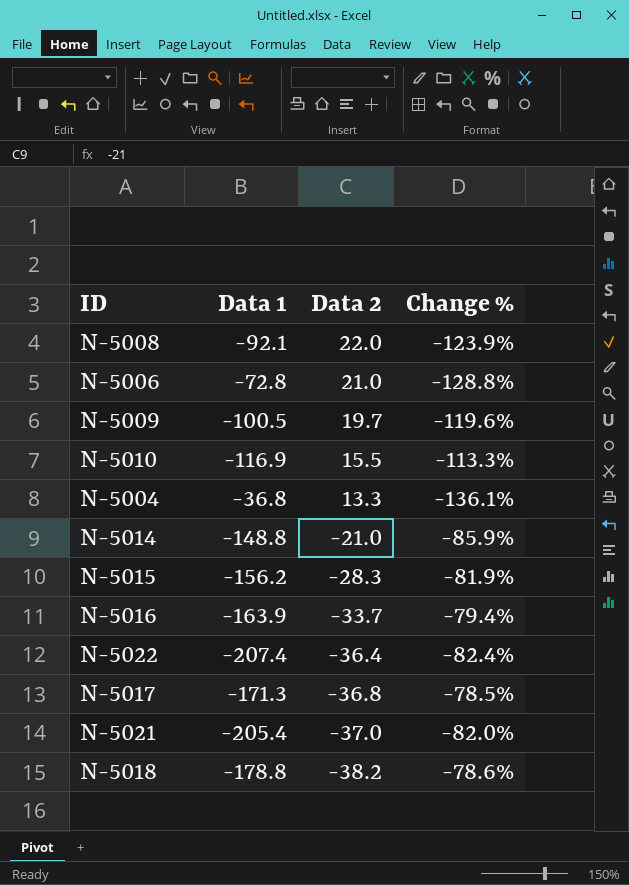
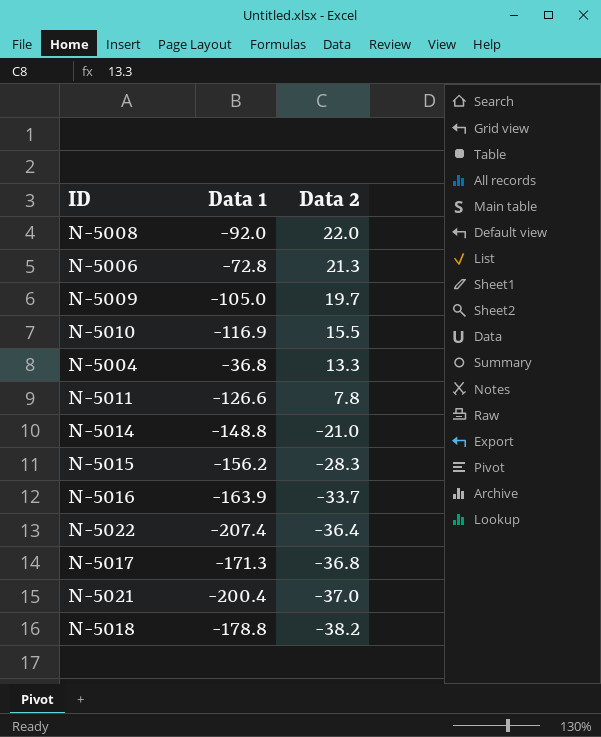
column Change % | formula: ([Data 2] - [Data 1]) / [Data 1] -> none
N-5008 | Data 1: -92.1 -> -92.0
N-5006 | Data 2: 21.0 -> 21.3
N-5009 | Data 1: -100.5 -> -105.0
row N-5011: none -> -126.6 | 7.8
N-5021 | Data 1: -205.4 -> -200.4

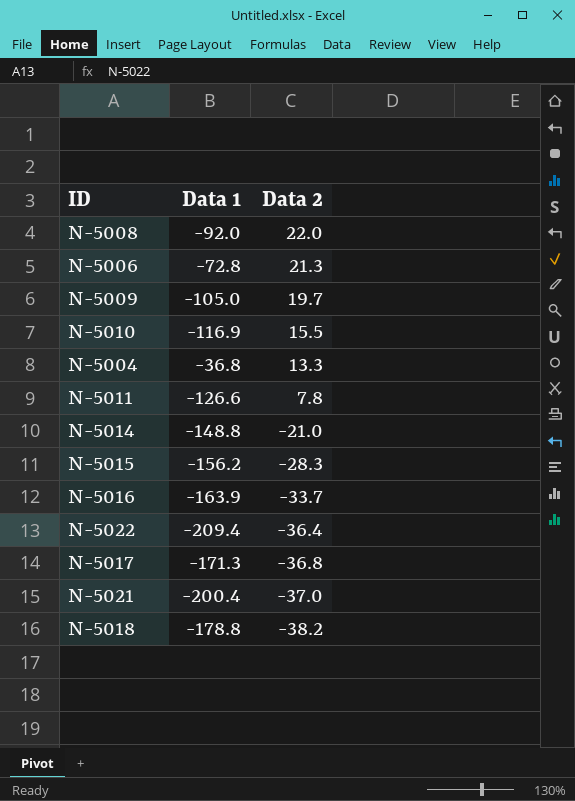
N-5022 | Data 1: -207.4 -> -209.4

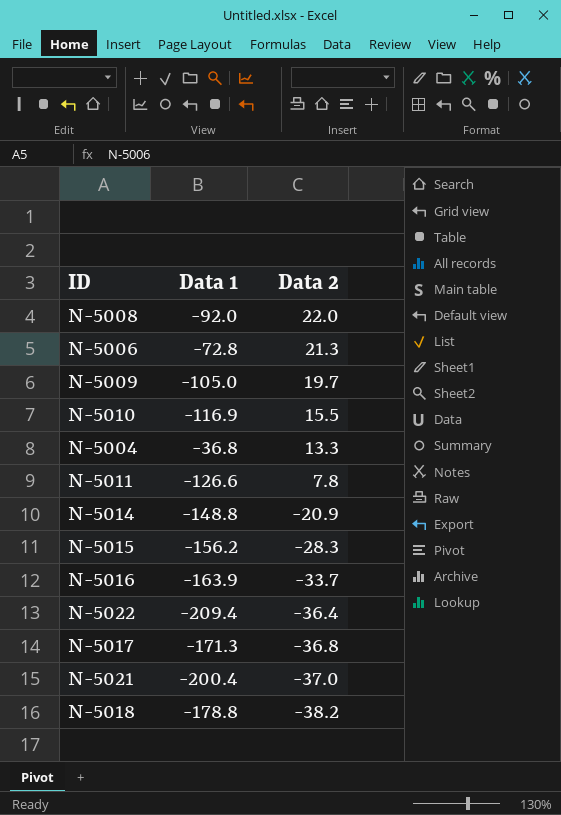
N-5014 | Data 2: -21.0 -> -20.9

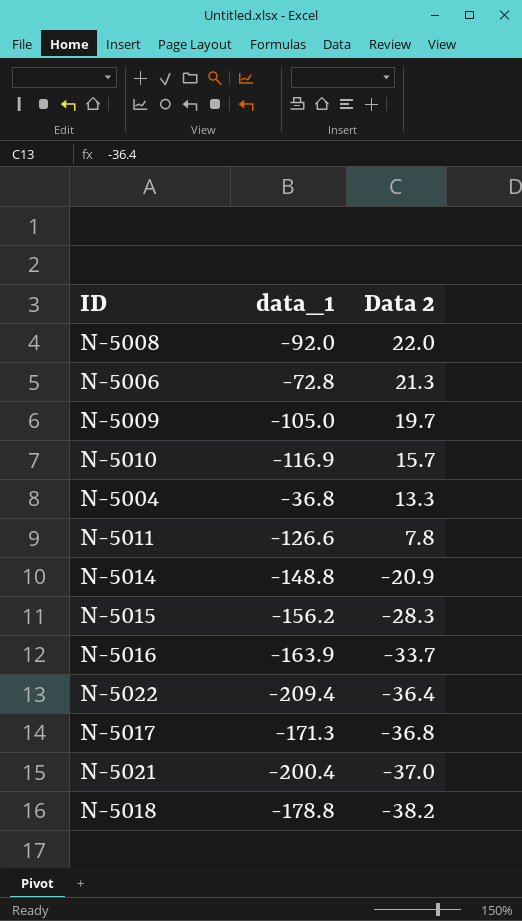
column name: Data 1 -> data_1
N-5010 | Data 2: 15.5 -> 15.7

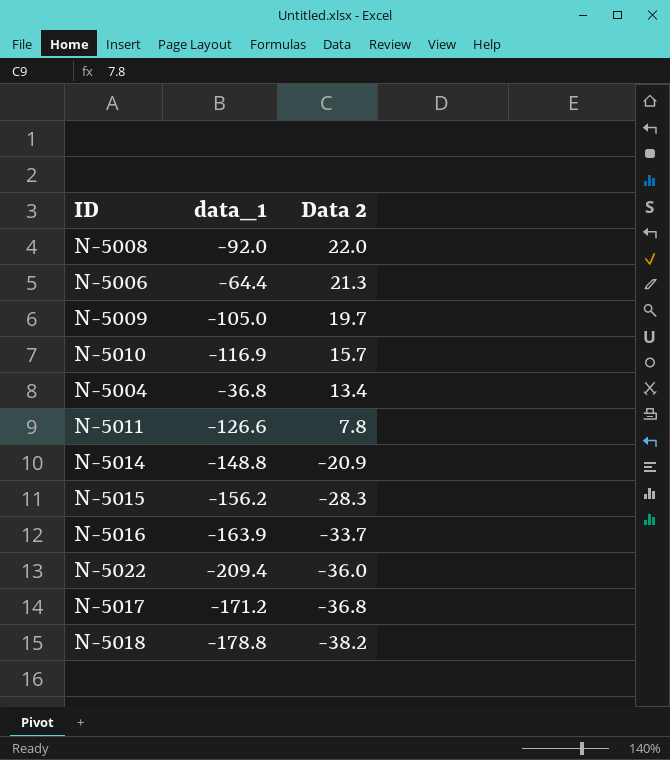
row N-5021: -200.4 | -37.0 -> none
N-5006 | data_1: -72.8 -> -64.4
N-5004 | Data 2: 13.3 -> 13.4
N-5022 | Data 2: -36.4 -> -36.0
N-5017 | data_1: -171.3 -> -171.2

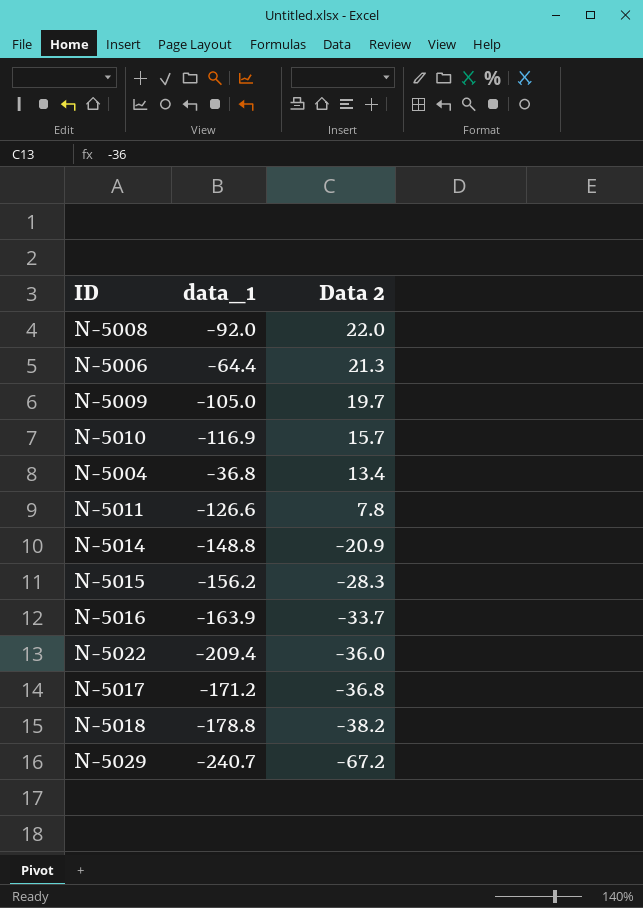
row N-5029: none -> -240.7 | -67.2

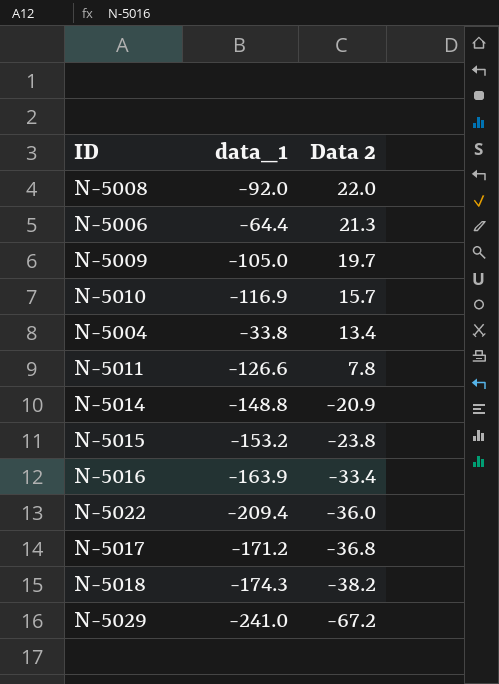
N-5004 | data_1: -36.8 -> -33.8
N-5015 | data_1: -156.2 -> -153.2
N-5015 | Data 2: -28.3 -> -23.8
N-5016 | Data 2: -33.7 -> -33.4
N-5018 | data_1: -178.8 -> -174.3
N-5029 | data_1: -240.7 -> -241.0

